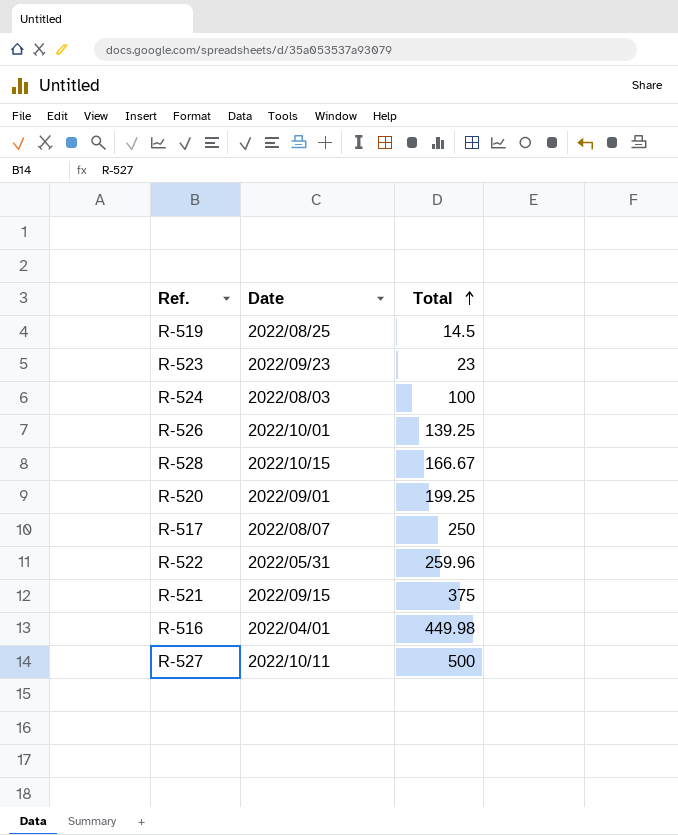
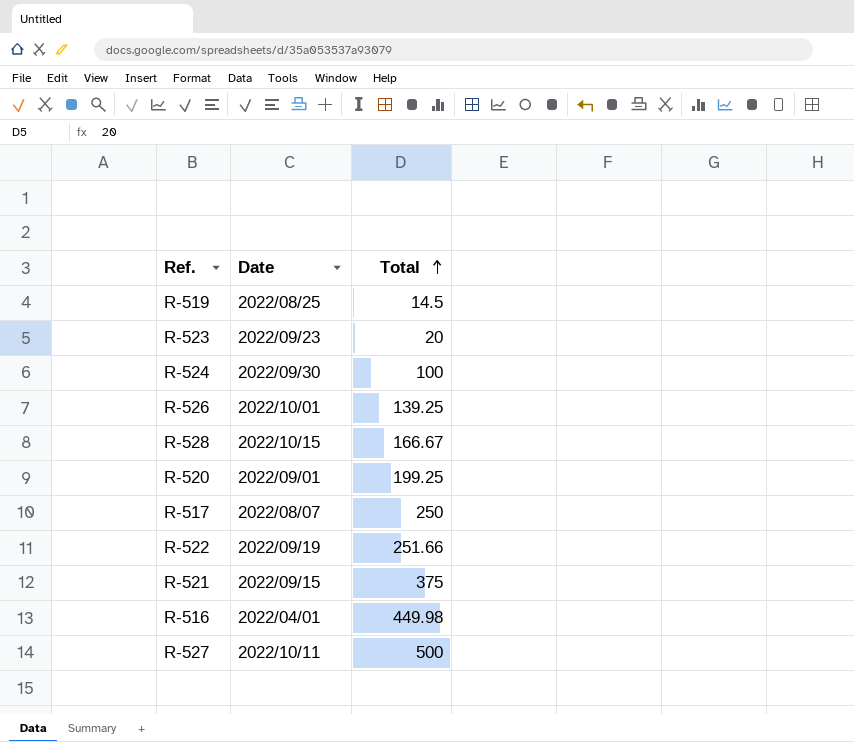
R-523 | Total: 23 -> 20
R-524 | Date: 2022/08/03 -> 2022/09/30
R-522 | Date: 2022/05/31 -> 2022/09/19
R-522 | Total: 259.96 -> 251.66

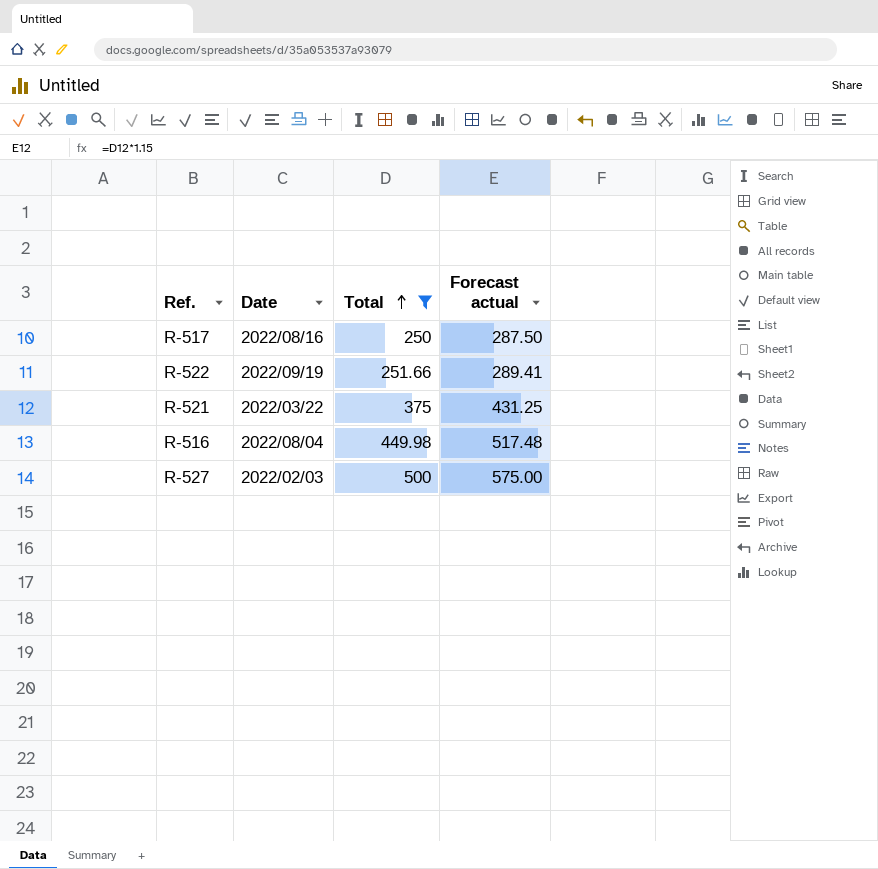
filter: none -> Total >= 250
column Forecast actual | formula: none -> [Total] * 1.15
R-517 | Date: 2022/08/07 -> 2022/08/16
R-521 | Date: 2022/09/15 -> 2022/03/22
R-516 | Date: 2022/04/01 -> 2022/08/04
R-527 | Date: 2022/10/11 -> 2022/02/03

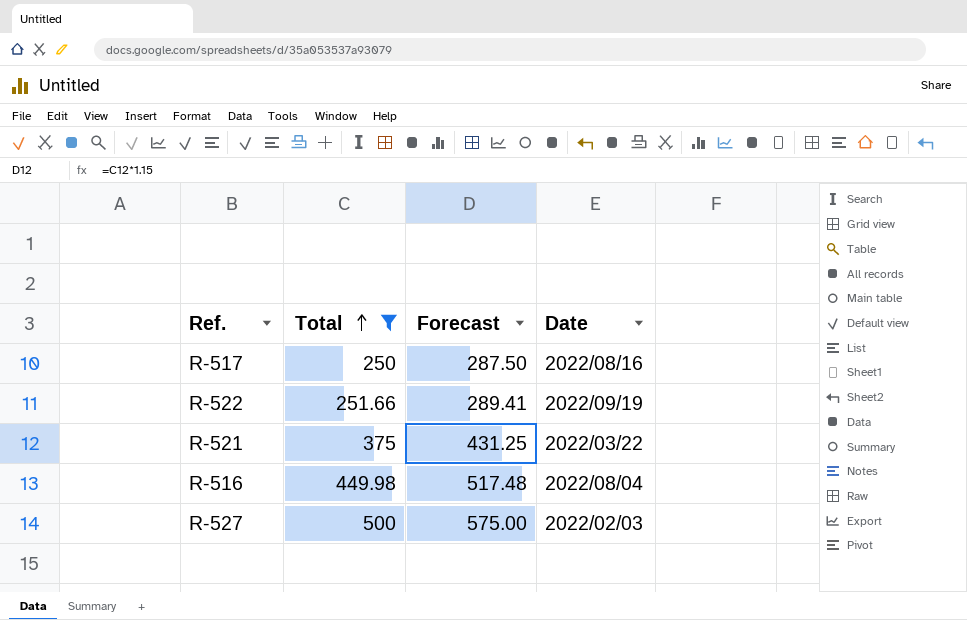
column name: Forecast actual -> Forecast
column Date | position: 2 -> 4

